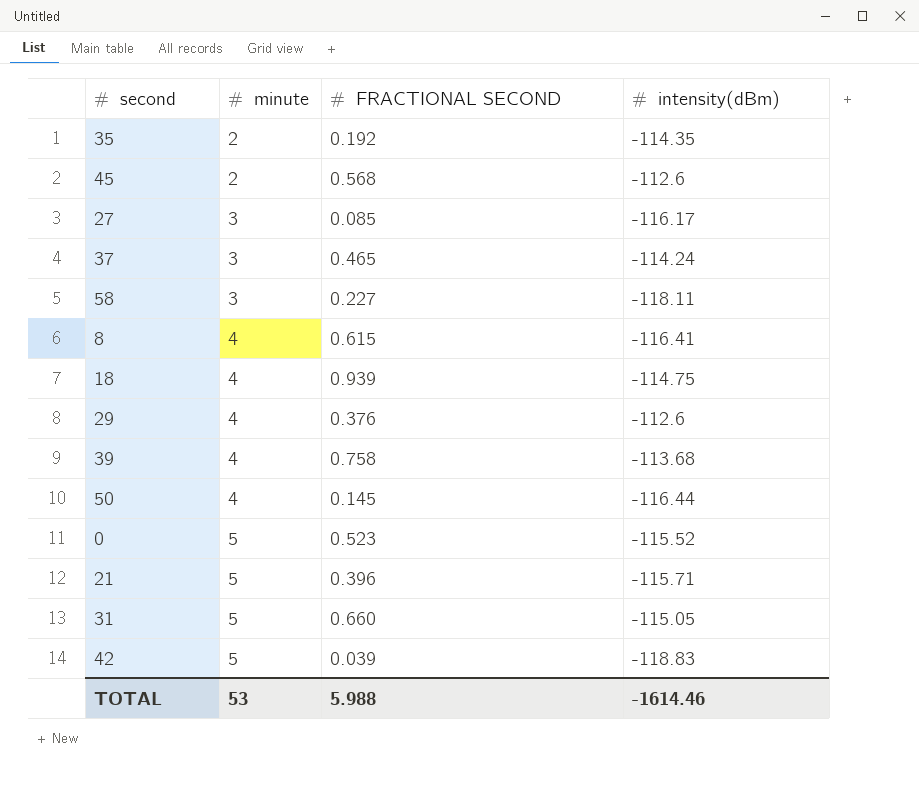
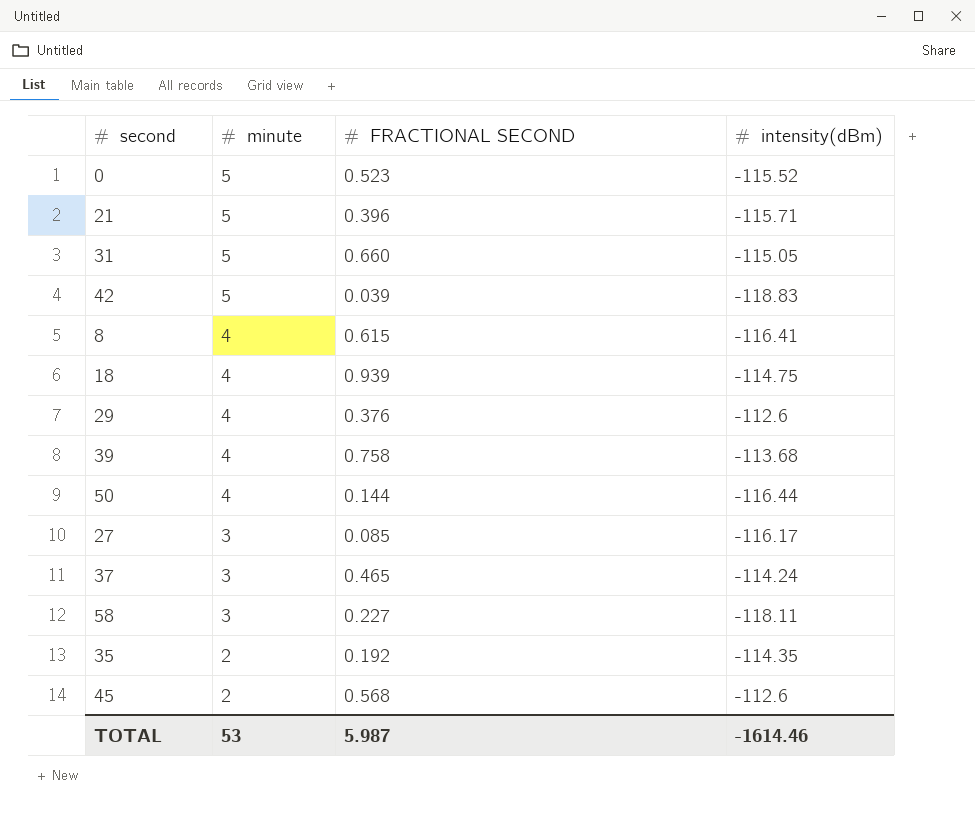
row order: minute ascending -> minute descending
50 | FRACTIONAL SECOND: 0.145 -> 0.144
TOTAL | FRACTIONAL SECOND: 5.988 -> 5.987

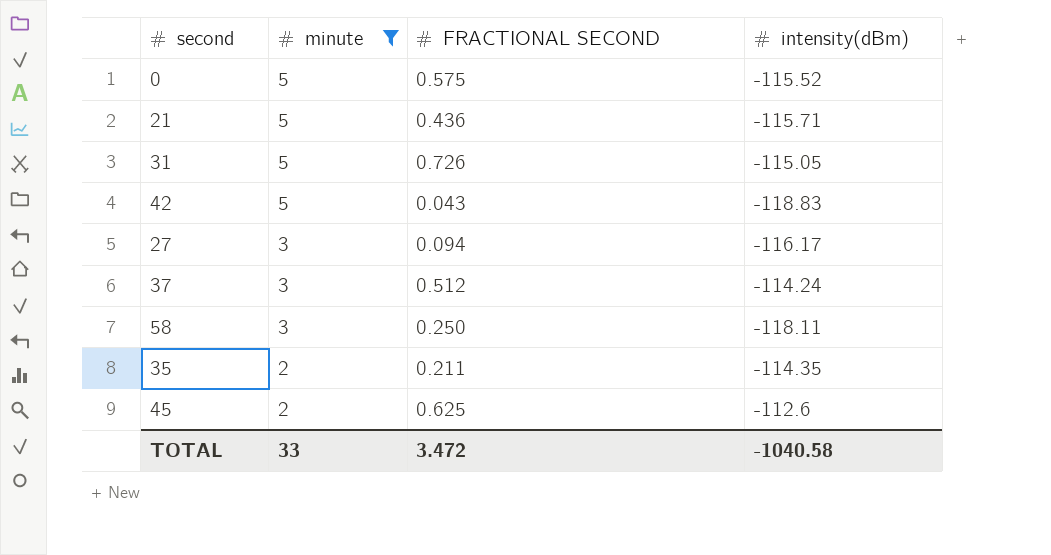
filter: none -> minute != 4
0 | FRACTIONAL SECOND: 0.523 -> 0.575
21 | FRACTIONAL SECOND: 0.396 -> 0.436
31 | FRACTIONAL SECOND: 0.660 -> 0.726
42 | FRACTIONAL SECOND: 0.039 -> 0.043
27 | FRACTIONAL SECOND: 0.085 -> 0.094
37 | FRACTIONAL SECOND: 0.465 -> 0.512
58 | FRACTIONAL SECOND: 0.227 -> 0.250
35 | FRACTIONAL SECOND: 0.192 -> 0.211
45 | FRACTIONAL SECOND: 0.568 -> 0.625
TOTAL | minute: 53 -> 33
TOTAL | FRACTIONAL SECOND: 5.987 -> 3.472
TOTAL | intensity(dBm): -1614.46 -> -1040.58

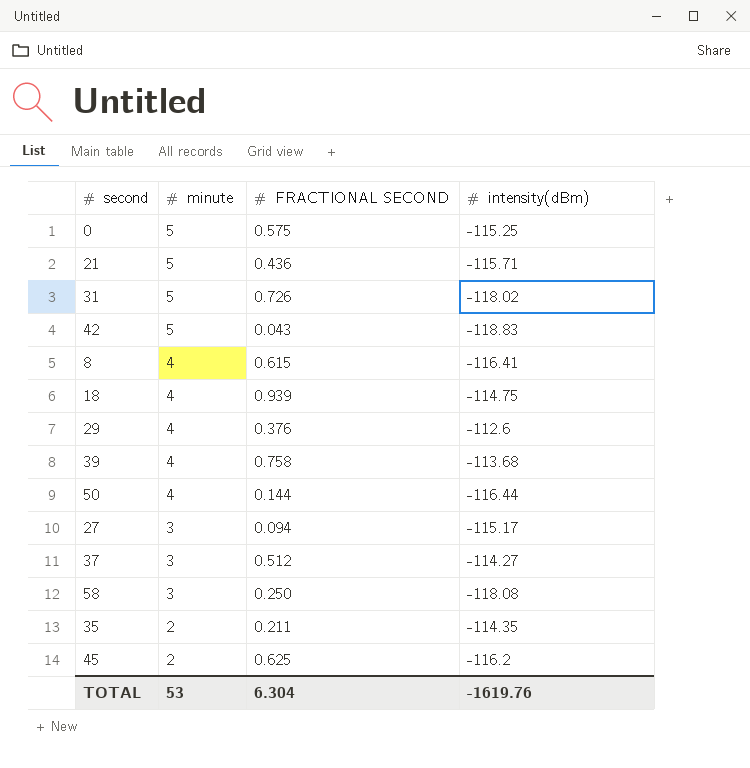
filter: minute != 4 -> none
0 | intensity(dBm): -115.52 -> -115.25
31 | intensity(dBm): -115.05 -> -118.02
27 | intensity(dBm): -116.17 -> -115.17
37 | intensity(dBm): -114.24 -> -114.27
58 | intensity(dBm): -118.11 -> -118.08
45 | intensity(dBm): -112.6 -> -116.2
TOTAL | minute: 33 -> 53
TOTAL | FRACTIONAL SECOND: 3.472 -> 6.304
TOTAL | intensity(dBm): -1040.58 -> -1619.76

